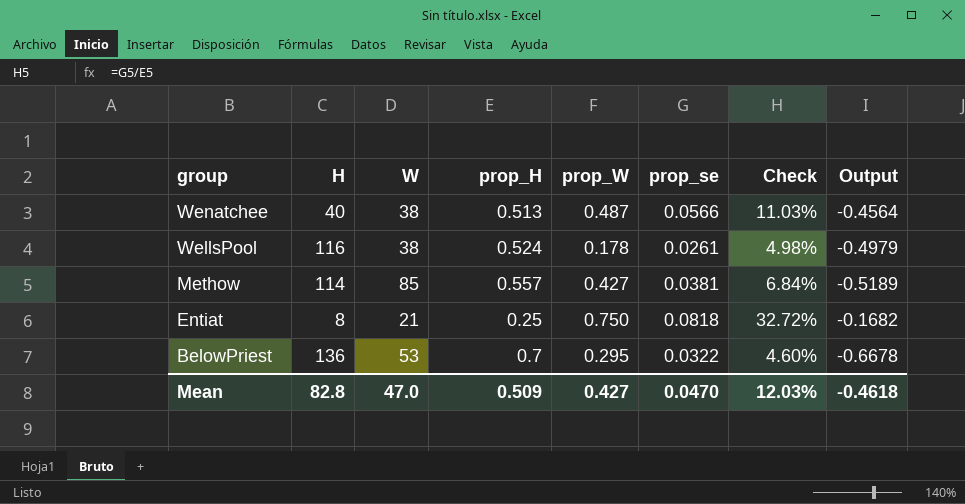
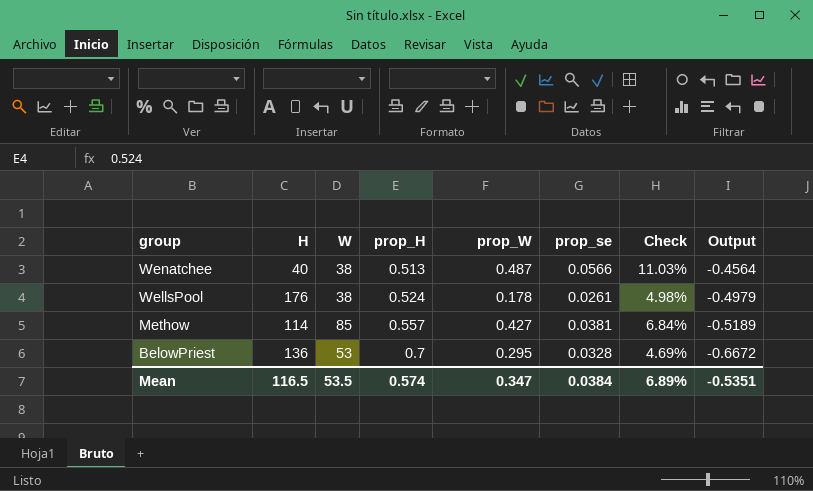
row Entiat: 8 | 21 | 0.25 | 0.750 | 0.0818 | 32.72% | -0.1682 -> none
WellsPool | H: 116 -> 176
BelowPriest | prop_se: 0.0322 -> 0.0328
BelowPriest | Check: 4.60% -> 4.69%
BelowPriest | Output: -0.6678 -> -0.6672
Mean | H: 82.8 -> 116.5
Mean | W: 47.0 -> 53.5
Mean | prop_H: 0.509 -> 0.574
Mean | prop_W: 0.427 -> 0.347
Mean | prop_se: 0.0470 -> 0.0384
Mean | Check: 12.03% -> 6.89%
Mean | Output: -0.4618 -> -0.5351

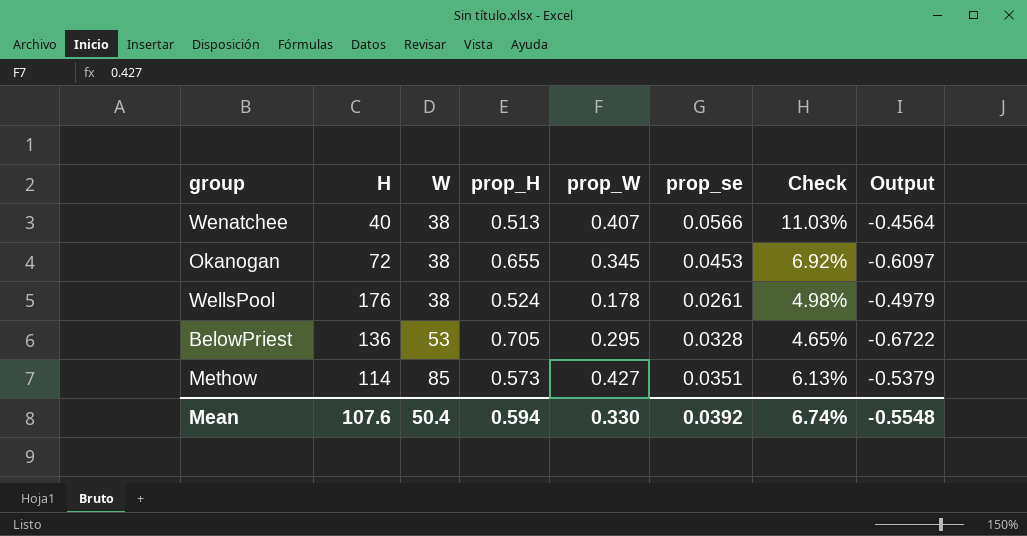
row order: group descending -> W ascending
Wenatchee | prop_W: 0.487 -> 0.407
row Okanogan: none -> 72 | 38 | 0.655 | 0.345 | 0.0453 | 6.92% | -0.6097
BelowPriest | prop_H: 0.7 -> 0.705
BelowPriest | Check: 4.69% -> 4.65%
BelowPriest | Output: -0.6672 -> -0.6722
Methow | prop_H: 0.557 -> 0.573
Methow | prop_se: 0.0381 -> 0.0351
Methow | Check: 6.84% -> 6.13%
Methow | Output: -0.5189 -> -0.5379
Mean | H: 116.5 -> 107.6
Mean | W: 53.5 -> 50.4
Mean | prop_H: 0.574 -> 0.594
Mean | prop_W: 0.347 -> 0.330
Mean | prop_se: 0.0384 -> 0.0392
Mean | Check: 6.89% -> 6.74%
Mean | Output: -0.5351 -> -0.5548

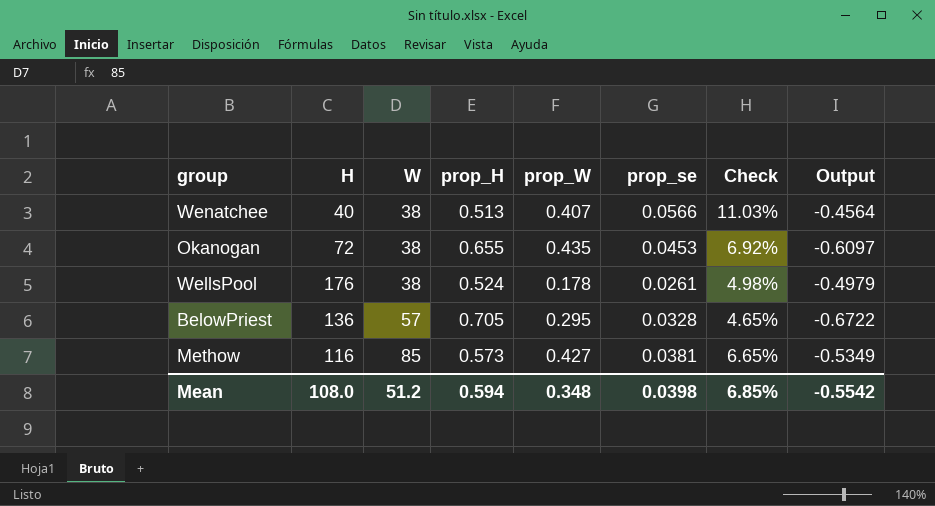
Okanogan | prop_W: 0.345 -> 0.435
BelowPriest | W: 53 -> 57
Methow | H: 114 -> 116
Methow | prop_se: 0.0351 -> 0.0381
Methow | Check: 6.13% -> 6.65%
Methow | Output: -0.5379 -> -0.5349
Mean | H: 107.6 -> 108.0
Mean | W: 50.4 -> 51.2
Mean | prop_W: 0.330 -> 0.348
Mean | prop_se: 0.0392 -> 0.0398
Mean | Check: 6.74% -> 6.85%
Mean | Output: -0.5548 -> -0.5542

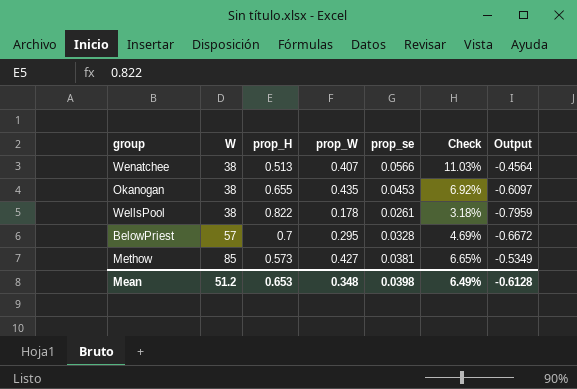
column H | position: 2 -> none
WellsPool | prop_H: 0.524 -> 0.822
WellsPool | Check: 4.98% -> 3.18%
WellsPool | Output: -0.4979 -> -0.7959
BelowPriest | prop_H: 0.705 -> 0.7
BelowPriest | Check: 4.65% -> 4.69%
BelowPriest | Output: -0.6722 -> -0.6672
Mean | prop_H: 0.594 -> 0.653
Mean | Check: 6.85% -> 6.49%
Mean | Output: -0.5542 -> -0.6128

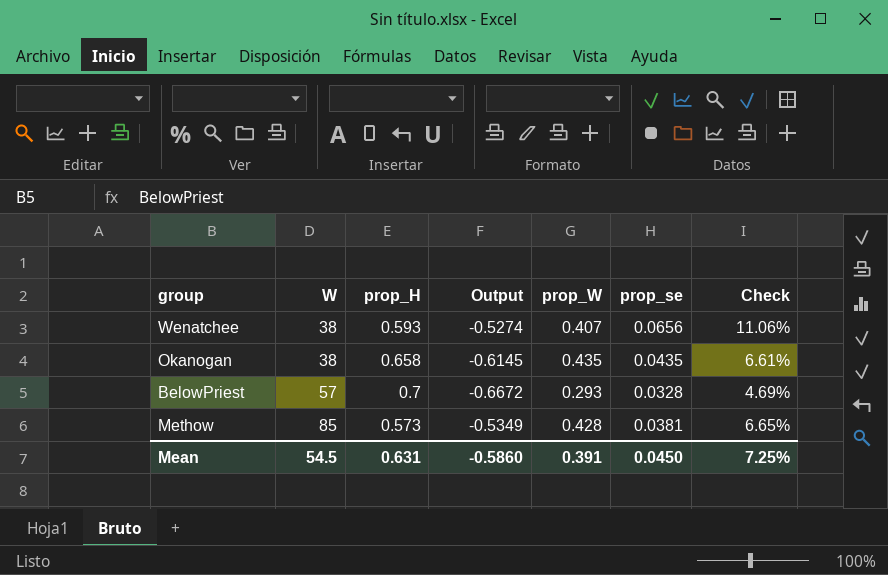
column Output | position: 7 -> 4
row WellsPool: 38 | 0.822 | 0.178 | 0.0261 | 3.18% | -0.7959 -> none
Wenatchee | prop_H: 0.513 -> 0.593
Wenatchee | Output: -0.4564 -> -0.5274
Wenatchee | prop_se: 0.0566 -> 0.0656
Wenatchee | Check: 11.03% -> 11.06%
Okanogan | prop_H: 0.655 -> 0.658
Okanogan | Output: -0.6097 -> -0.6145
Okanogan | prop_se: 0.0453 -> 0.0435
Okanogan | Check: 6.92% -> 6.61%
BelowPriest | prop_W: 0.295 -> 0.293
Methow | prop_W: 0.427 -> 0.428
Mean | W: 51.2 -> 54.5
Mean | prop_H: 0.653 -> 0.631
Mean | Output: -0.6128 -> -0.5860
Mean | prop_W: 0.348 -> 0.391
Mean | prop_se: 0.0398 -> 0.0450
Mean | Check: 6.49% -> 7.25%

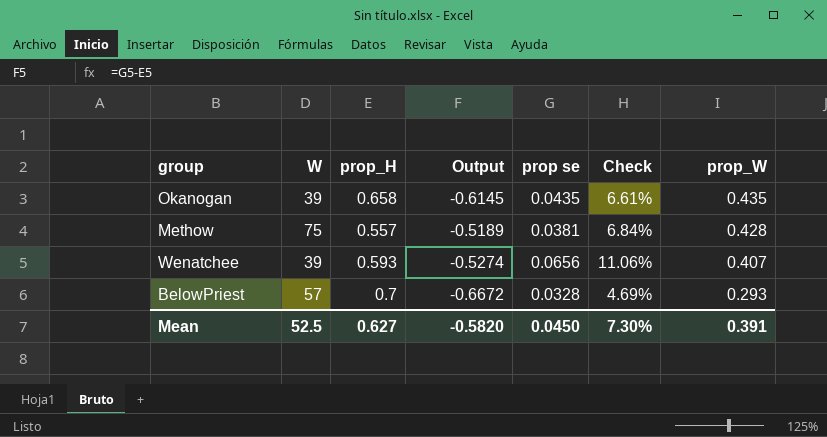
row order: W ascending -> prop_W descending
column name: prop_se -> prop se
column prop_W | position: 5 -> 7
Okanogan | W: 38 -> 39
Methow | W: 85 -> 75
Methow | prop_H: 0.573 -> 0.557
Methow | Output: -0.5349 -> -0.5189
Methow | Check: 6.65% -> 6.84%
Wenatchee | W: 38 -> 39
Mean | W: 54.5 -> 52.5
Mean | prop_H: 0.631 -> 0.627
Mean | Output: -0.5860 -> -0.5820
Mean | Check: 7.25% -> 7.30%

